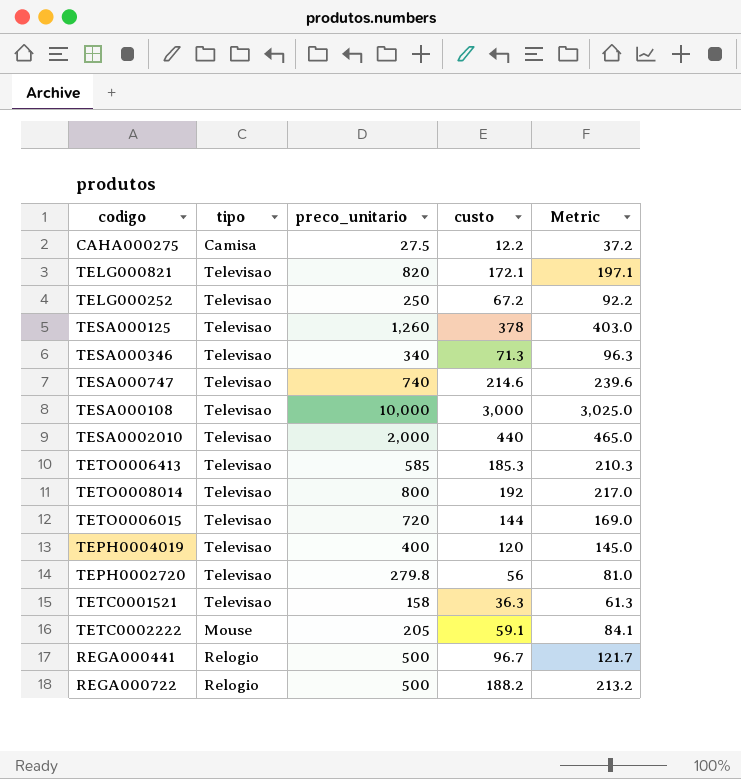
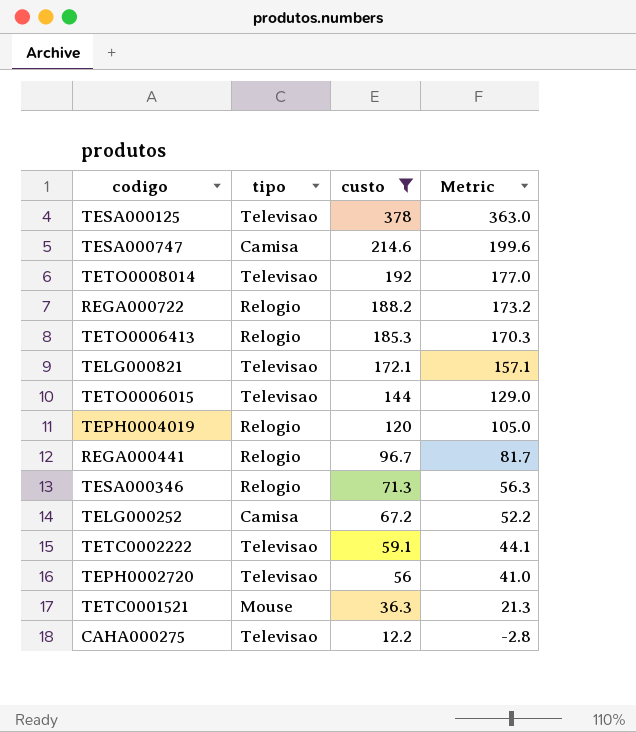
filter: none -> custo <= 378
row order: none -> custo descending
column preco_unitario | position: 3 -> none
column Metric | formula: [custo] + 25 -> [custo] - 15
TESA000747 | tipo: Televisao -> Camisa
TETO0006413 | tipo: Televisao -> Relogio
TEPH0004019 | tipo: Televisao -> Relogio
TESA000346 | tipo: Televisao -> Relogio
TELG000252 | tipo: Televisao -> Camisa
TETC0002222 | tipo: Mouse -> Televisao
TETC0001521 | tipo: Televisao -> Mouse
CAHA000275 | tipo: Camisa -> Televisao

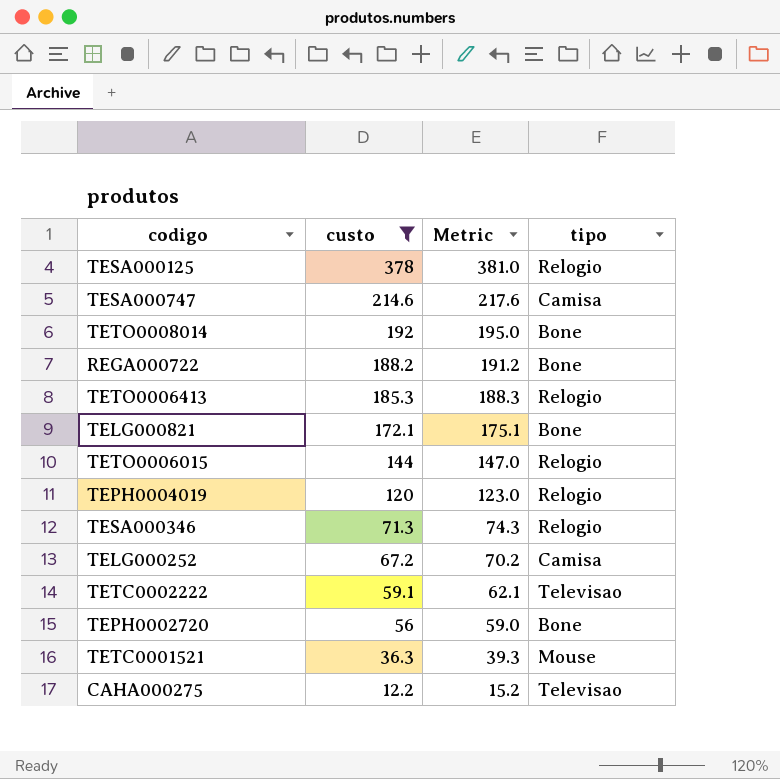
column Metric | formula: [custo] - 15 -> [custo] + 3
column tipo | position: 2 -> 4
row REGA000441: Relogio | 96.7 | 81.7 -> none
TESA000125 | tipo: Televisao -> Relogio
TETO0008014 | tipo: Televisao -> Bone
REGA000722 | tipo: Relogio -> Bone
TELG000821 | tipo: Televisao -> Bone
TETO0006015 | tipo: Televisao -> Relogio
TEPH0002720 | tipo: Televisao -> Bone

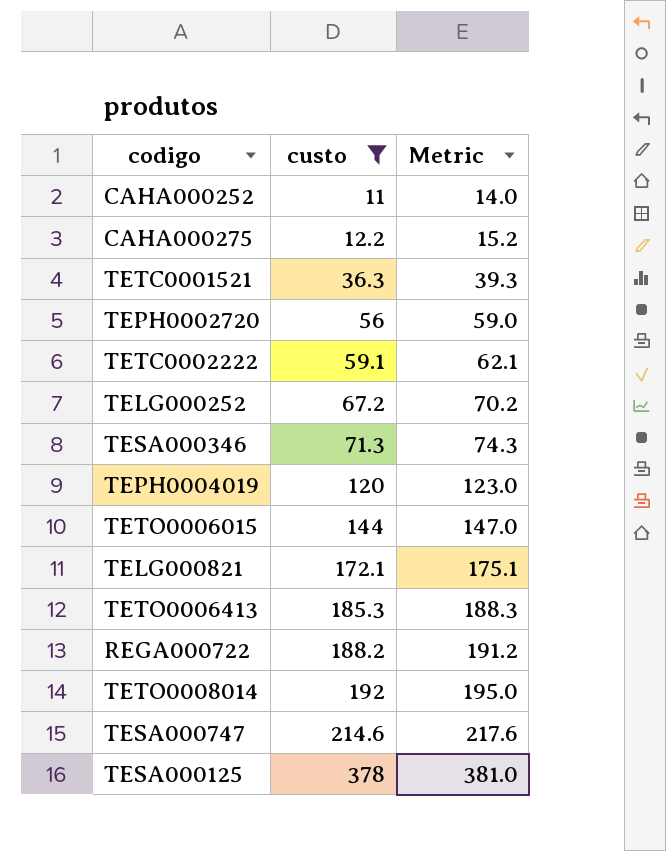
row order: custo descending -> custo ascending
column tipo | position: 4 -> none
row CAHA000252: none -> 11 | 14.0

